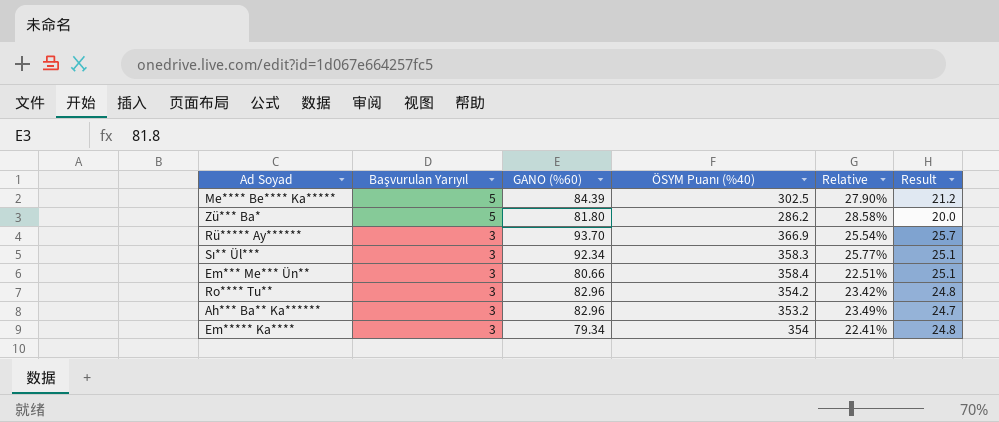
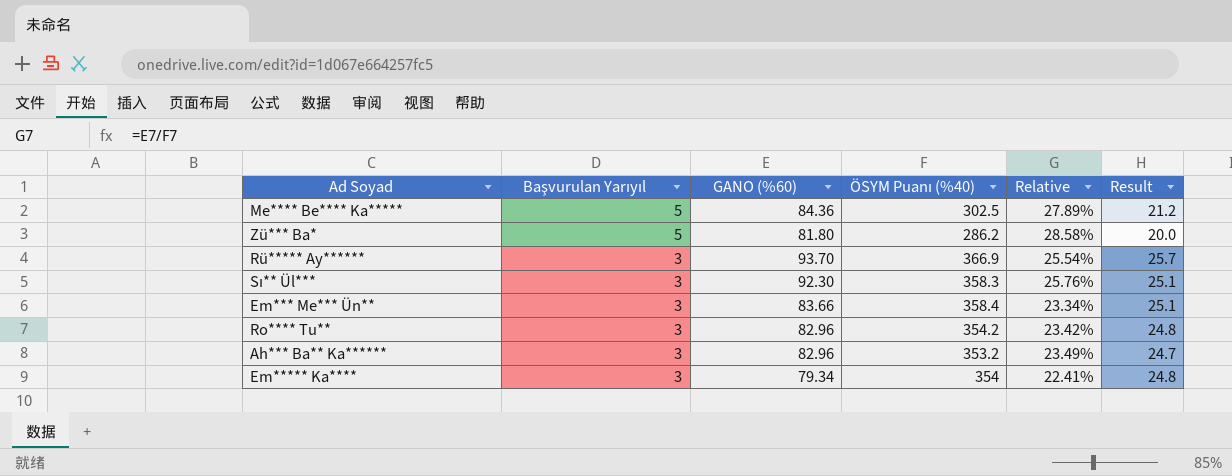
Me**** Be**** Ka***** | GANO (%60): 84.39 -> 84.36
Me**** Be**** Ka***** | Relative: 27.90% -> 27.89%
Sı** Ül*** | GANO (%60): 92.34 -> 92.30
Sı** Ül*** | Relative: 25.77% -> 25.76%
Em*** Me*** Ün** | GANO (%60): 80.66 -> 83.66
Em*** Me*** Ün** | Relative: 22.51% -> 23.34%

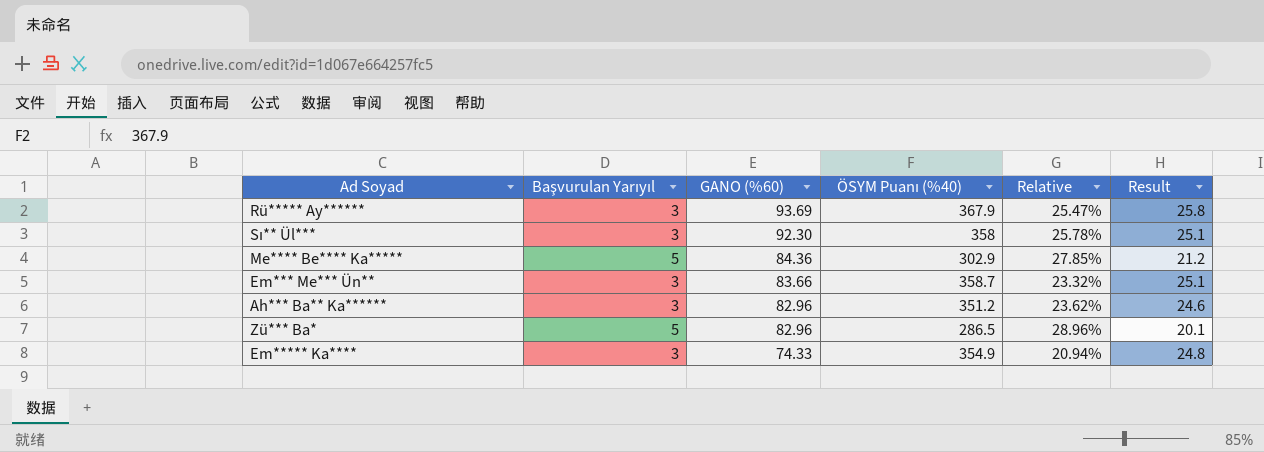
row order: Başvurulan Yarıyıl descending -> GANO (%60) descending
row Ro**** Tu**: 3 | 82.96 | 354.2 | 23.42% | 24.8 -> none
Rü***** Ay****** | GANO (%60): 93.70 -> 93.69
Rü***** Ay****** | ÖSYM Puanı (%40): 366.9 -> 367.9
Rü***** Ay****** | Relative: 25.54% -> 25.47%
Rü***** Ay****** | Result: 25.7 -> 25.8
Sı** Ül*** | ÖSYM Puanı (%40): 358.3 -> 358
Sı** Ül*** | Relative: 25.76% -> 25.78%
Me**** Be**** Ka***** | ÖSYM Puanı (%40): 302.5 -> 302.9
Me**** Be**** Ka***** | Relative: 27.89% -> 27.85%
Em*** Me*** Ün** | ÖSYM Puanı (%40): 358.4 -> 358.7
Em*** Me*** Ün** | Relative: 23.34% -> 23.32%
Ah*** Ba** Ka****** | ÖSYM Puanı (%40): 353.2 -> 351.2
Ah*** Ba** Ka****** | Relative: 23.49% -> 23.62%
Ah*** Ba** Ka****** | Result: 24.7 -> 24.6
Zü*** Ba* | GANO (%60): 81.80 -> 82.96
Zü*** Ba* | ÖSYM Puanı (%40): 286.2 -> 286.5
Zü*** Ba* | Relative: 28.58% -> 28.96%
Zü*** Ba* | Result: 20.0 -> 20.1
Em***** Ka**** | GANO (%60): 79.34 -> 74.33
Em***** Ka**** | ÖSYM Puanı (%40): 354 -> 354.9
Em***** Ka**** | Relative: 22.41% -> 20.94%

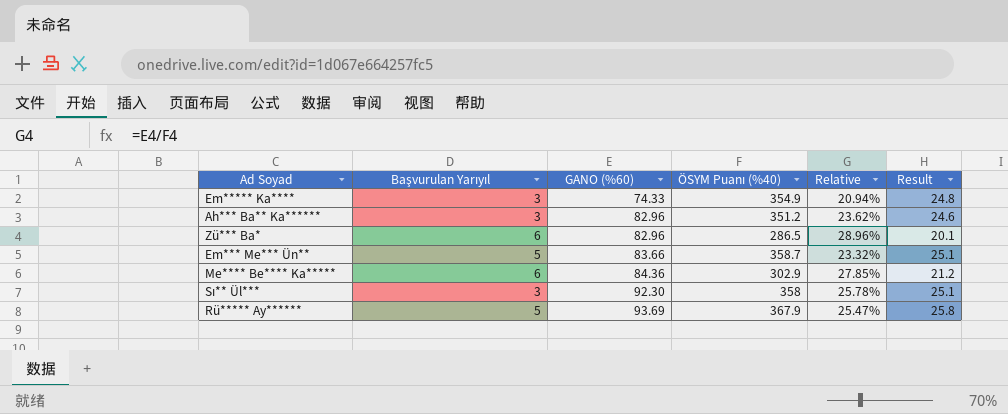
row order: GANO (%60) descending -> GANO (%60) ascending
Zü*** Ba* | Başvurulan Yarıyıl: 5 -> 6
Em*** Me*** Ün** | Başvurulan Yarıyıl: 3 -> 5
Me**** Be**** Ka***** | Başvurulan Yarıyıl: 5 -> 6
Rü***** Ay****** | Başvurulan Yarıyıl: 3 -> 5

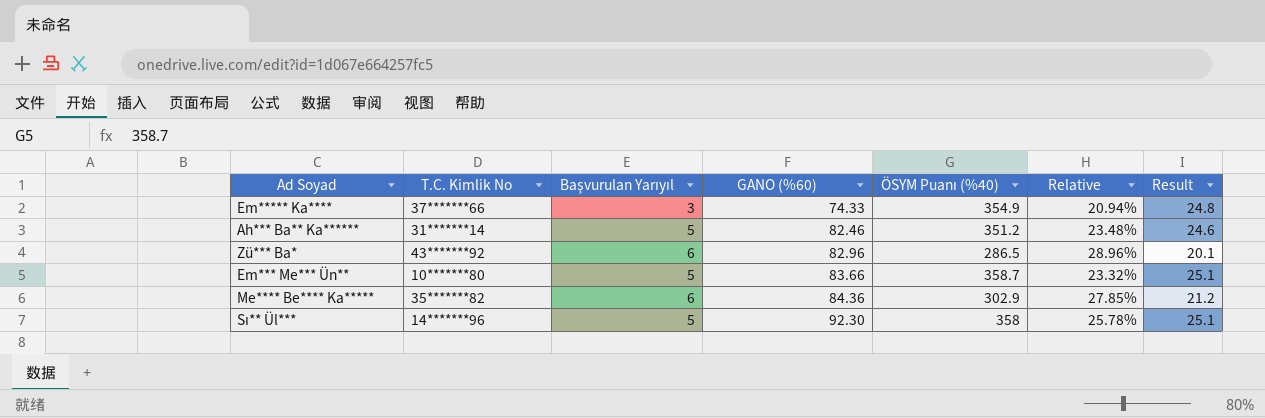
column T.C. Kimlik No | position: none -> 2
row Rü***** Ay******: 5 | 93.69 | 367.9 | 25.47% | 25.8 -> none
Ah*** Ba** Ka****** | Başvurulan Yarıyıl: 3 -> 5
Ah*** Ba** Ka****** | GANO (%60): 82.96 -> 82.46
Ah*** Ba** Ka****** | Relative: 23.62% -> 23.48%
Sı** Ül*** | Başvurulan Yarıyıl: 3 -> 5

